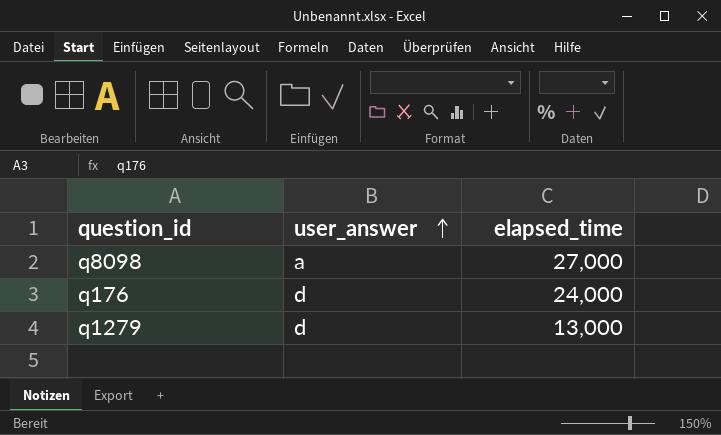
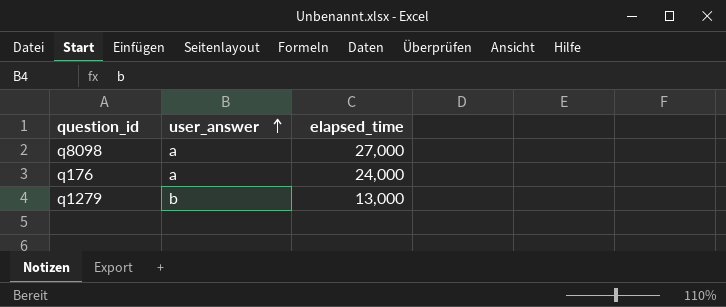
q176 | user_answer: d -> a
q1279 | user_answer: d -> b

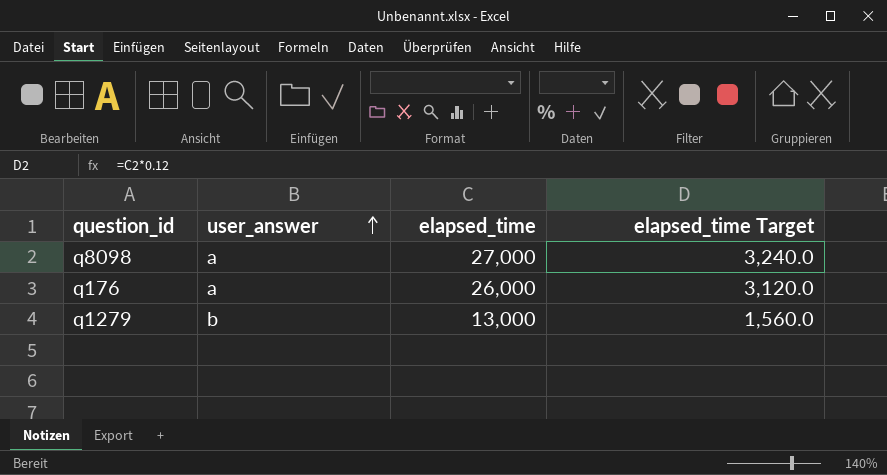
column elapsed_time Target | formula: none -> [elapsed_time] * 0.12
q176 | elapsed_time: 24,000 -> 26,000

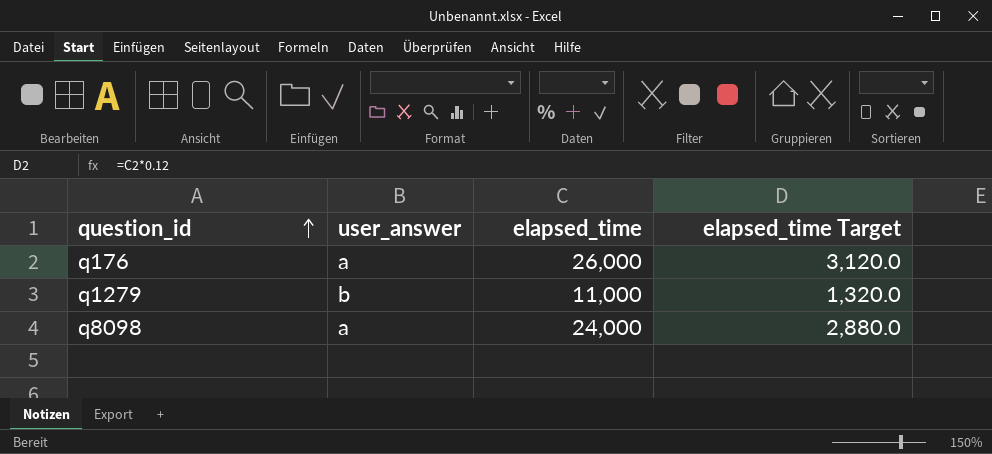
row order: user_answer ascending -> question_id ascending
q1279 | elapsed_time: 13,000 -> 11,000
q1279 | elapsed_time Target: 1,560.0 -> 1,320.0
q8098 | elapsed_time: 27,000 -> 24,000
q8098 | elapsed_time Target: 3,240.0 -> 2,880.0

